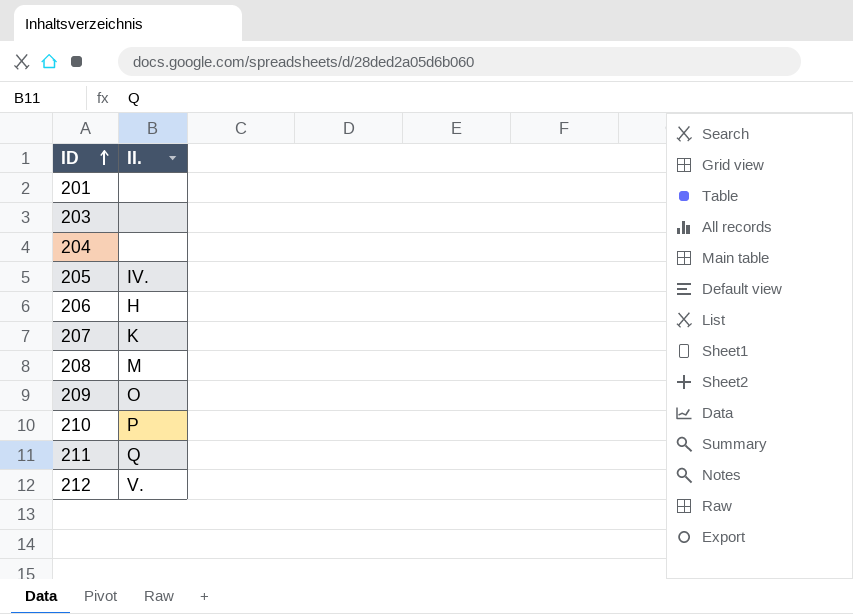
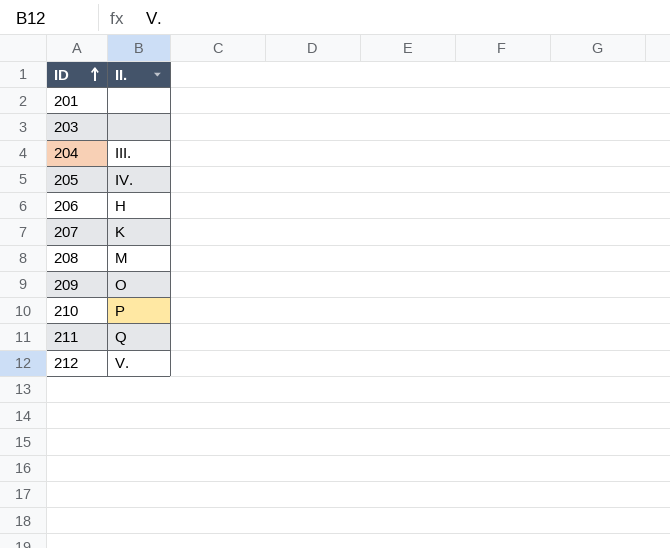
204 | II.: none -> III.

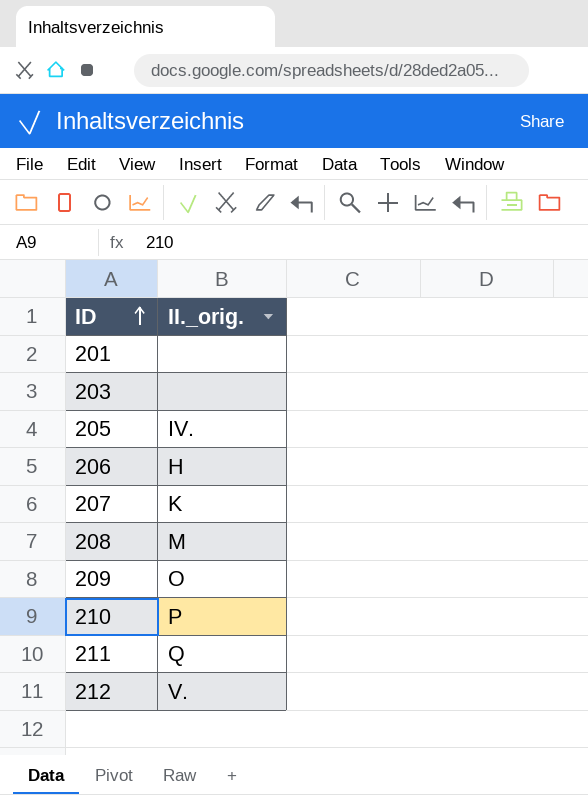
column name: II. -> II._orig.
row 204: III. -> none

